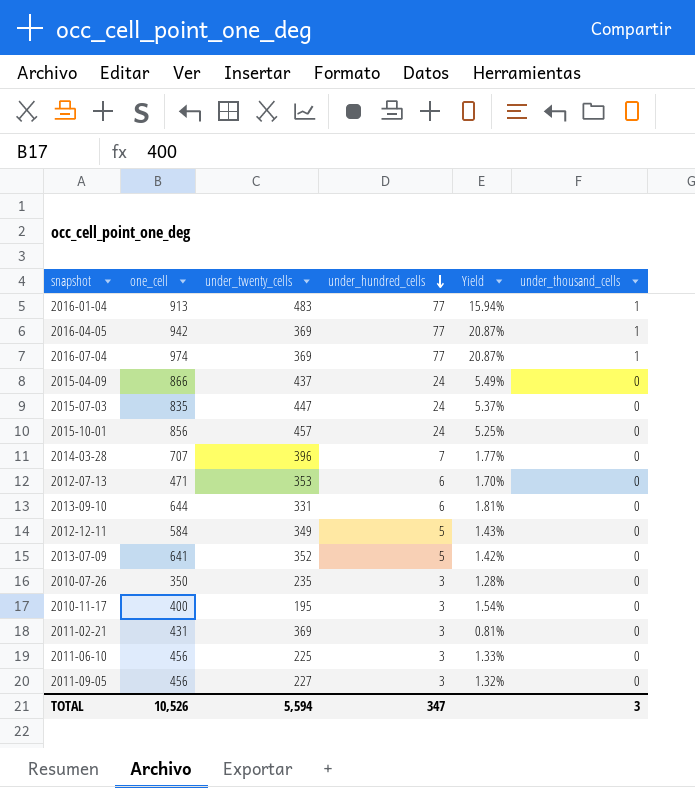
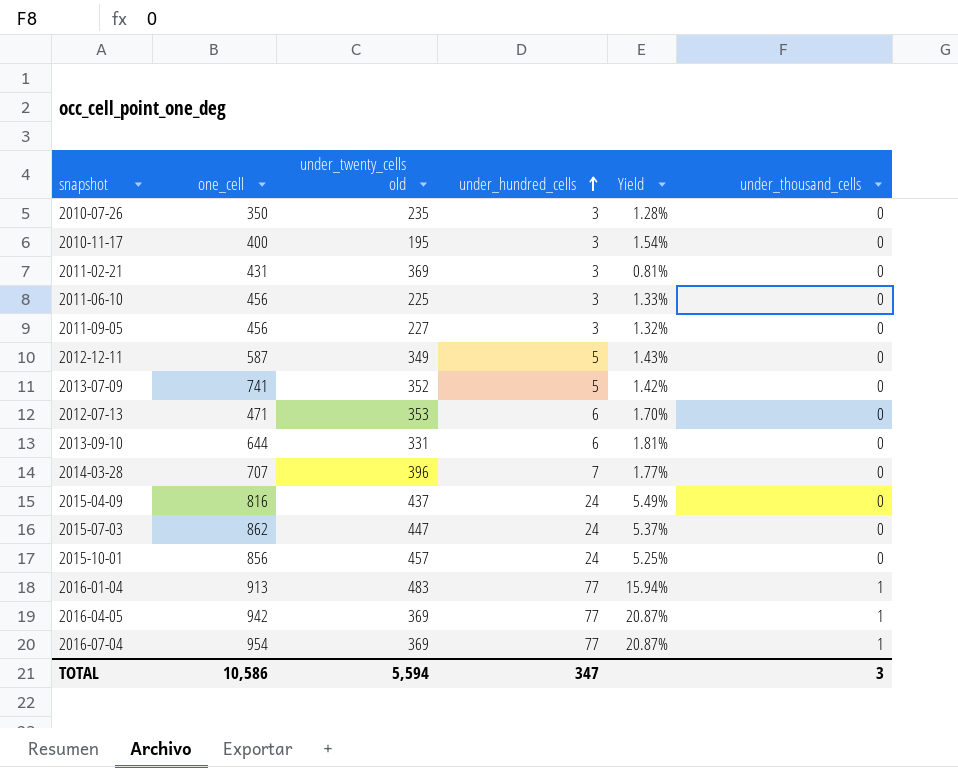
row order: under_hundred_cells descending -> under_hundred_cells ascending
column name: under_twenty_cells -> under_twenty_cells old
2012-12-11 | one_cell: 584 -> 587
2013-07-09 | one_cell: 641 -> 741
2015-04-09 | one_cell: 866 -> 816
2015-07-03 | one_cell: 835 -> 862
2016-07-04 | one_cell: 974 -> 954
TOTAL | one_cell: 10,526 -> 10,586

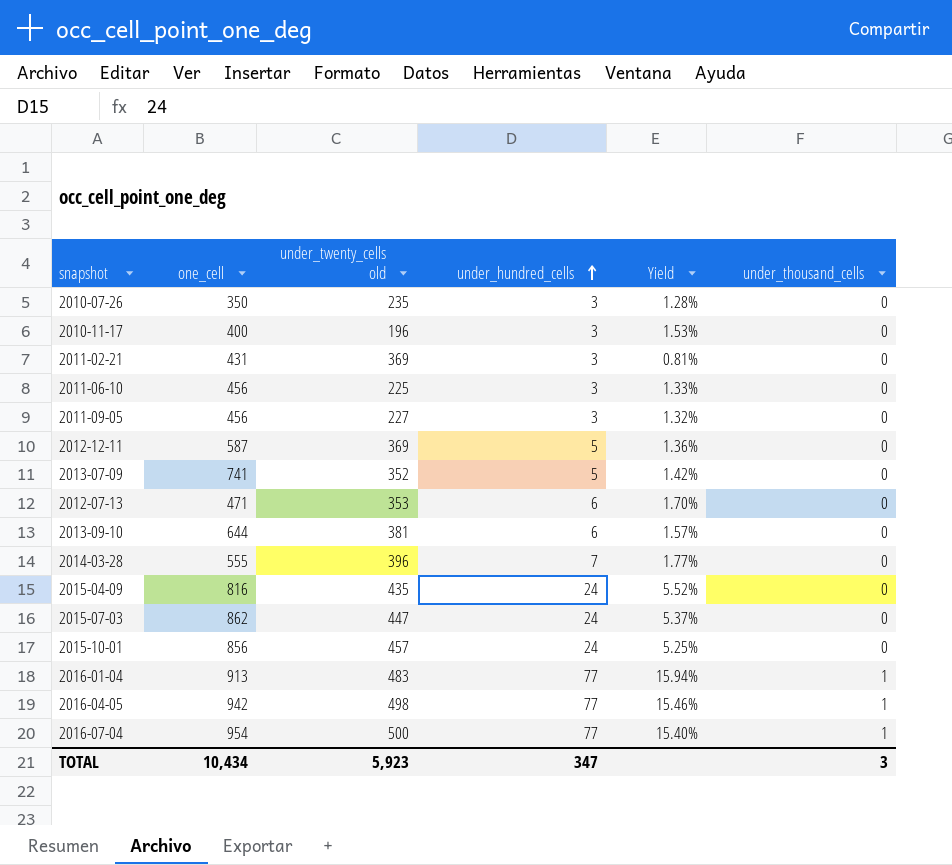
2010-11-17 | under_twenty_cells old: 195 -> 196
2010-11-17 | Yield: 1.54% -> 1.53%
2012-12-11 | under_twenty_cells old: 349 -> 369
2012-12-11 | Yield: 1.43% -> 1.36%
2013-09-10 | under_twenty_cells old: 331 -> 381
2013-09-10 | Yield: 1.81% -> 1.57%
2014-03-28 | one_cell: 707 -> 555
2015-04-09 | under_twenty_cells old: 437 -> 435
2015-04-09 | Yield: 5.49% -> 5.52%
2016-04-05 | under_twenty_cells old: 369 -> 498
2016-04-05 | Yield: 20.87% -> 15.46%
2016-07-04 | under_twenty_cells old: 369 -> 500
2016-07-04 | Yield: 20.87% -> 15.40%
TOTAL | one_cell: 10,586 -> 10,434
TOTAL | under_twenty_cells old: 5,594 -> 5,923

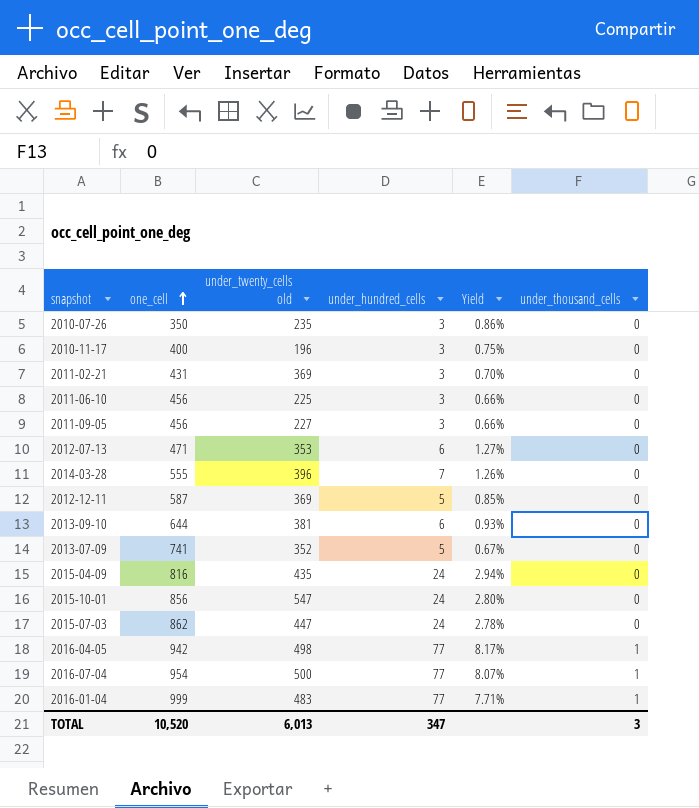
row order: under_hundred_cells ascending -> one_cell ascending
column Yield | formula: [under_hundred_cells] / [under_twenty_cells old] -> [under_hundred_cells] / [one_cell]
2015-10-01 | under_twenty_cells old: 457 -> 547
2016-01-04 | one_cell: 913 -> 999
TOTAL | one_cell: 10,434 -> 10,520
TOTAL | under_twenty_cells old: 5,923 -> 6,013

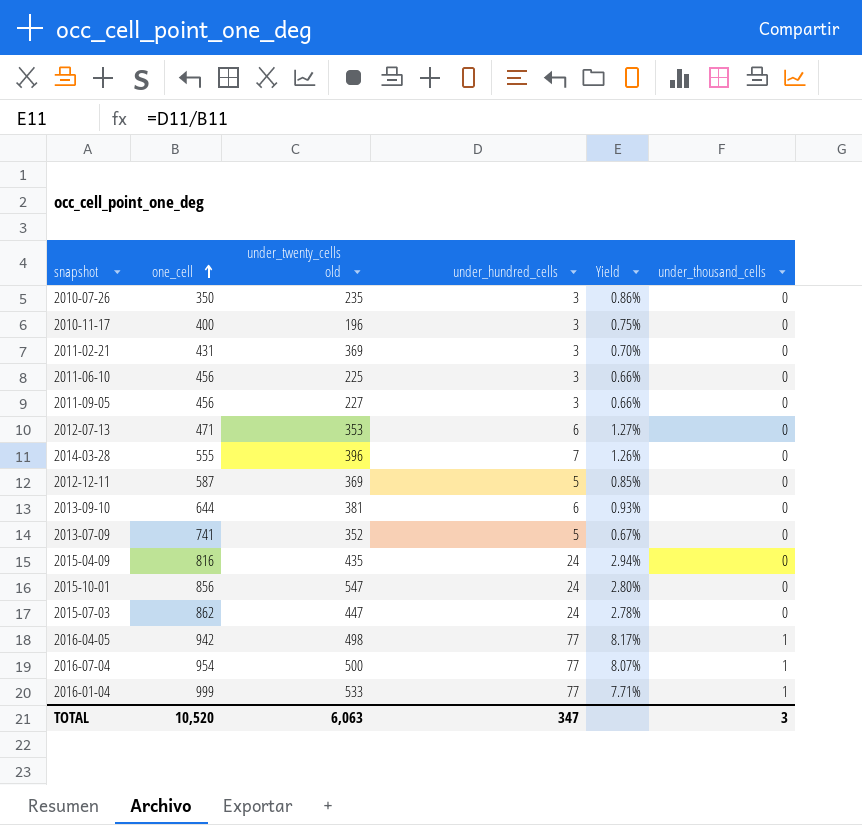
2016-01-04 | under_twenty_cells old: 483 -> 533
TOTAL | under_twenty_cells old: 6,013 -> 6,063

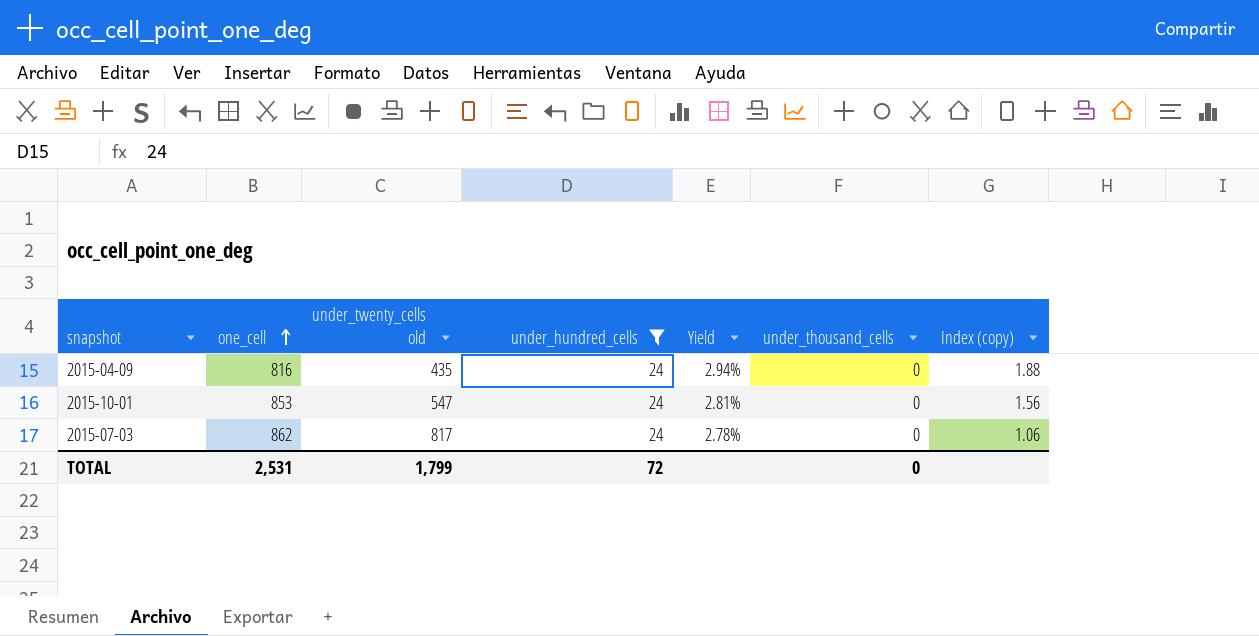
filter: none -> under_hundred_cells = 24
column Index (copy) | formula: none -> [one_cell] / [under_twenty_cells old]
2015-10-01 | one_cell: 856 -> 853
2015-10-01 | Yield: 2.80% -> 2.81%
2015-07-03 | under_twenty_cells old: 447 -> 817
TOTAL | one_cell: 10,520 -> 2,531
TOTAL | under_twenty_cells old: 6,063 -> 1,799
TOTAL | under_hundred_cells: 347 -> 72
TOTAL | under_thousand_cells: 3 -> 0

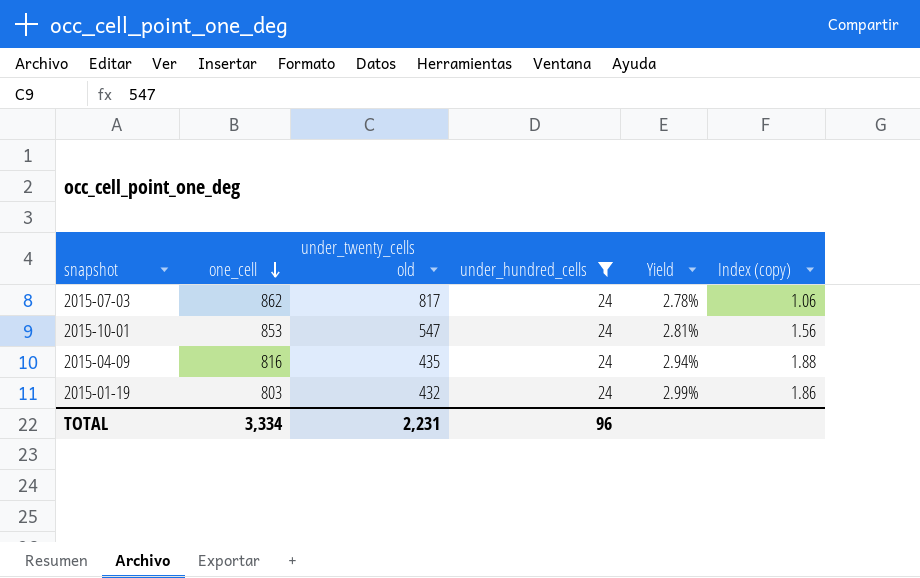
row order: one_cell ascending -> one_cell descending
column under_thousand_cells | position: 6 -> none
row 2015-01-19: none -> 803 | 432 | 24 | 2.99% | 1.86
TOTAL | one_cell: 2,531 -> 3,334
TOTAL | under_twenty_cells old: 1,799 -> 2,231
TOTAL | under_hundred_cells: 72 -> 96

